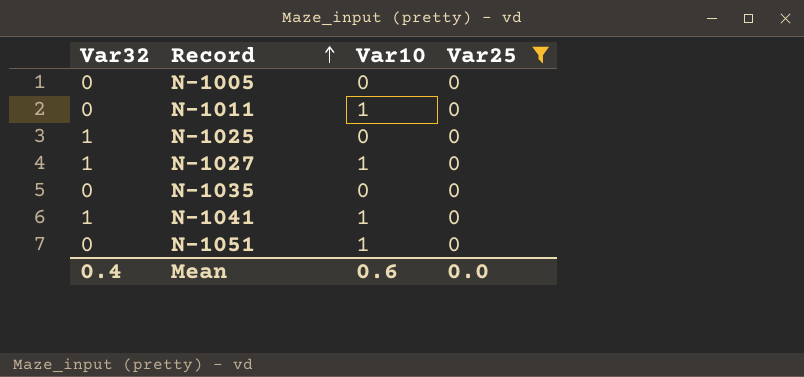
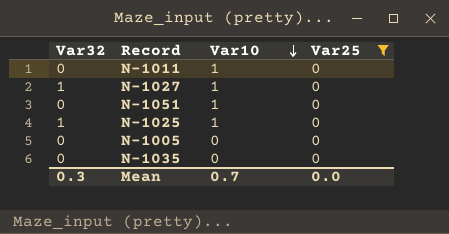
row order: Record ascending -> Var10 descending
row N-1041: 1 | 1 | 0 -> none
N-1025 | Var10: 0 -> 1
Mean | Var32: 0.4 -> 0.3
Mean | Var10: 0.6 -> 0.7

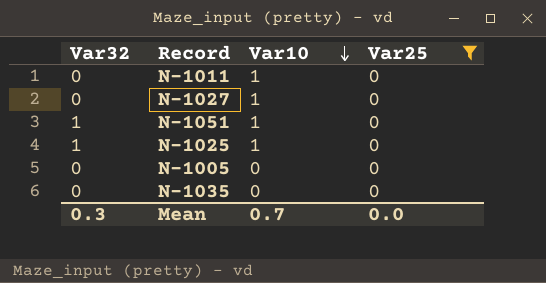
N-1027 | Var32: 1 -> 0
N-1051 | Var32: 0 -> 1

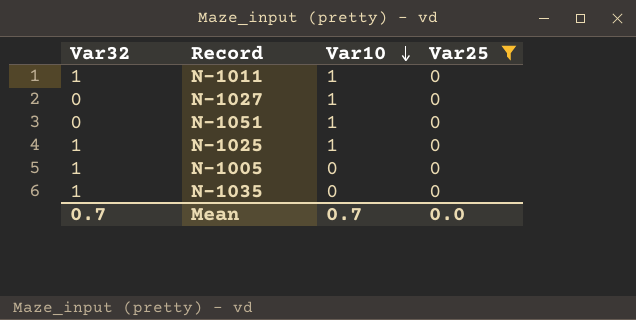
N-1011 | Var32: 0 -> 1
N-1051 | Var32: 1 -> 0
N-1005 | Var32: 0 -> 1
N-1035 | Var32: 0 -> 1
Mean | Var32: 0.3 -> 0.7

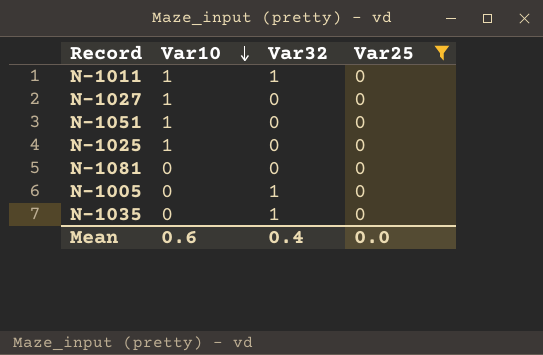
column Var32 | position: 1 -> 3
N-1025 | Var32: 1 -> 0
row N-1081: none -> 0 | 0 | 0
Mean | Var10: 0.7 -> 0.6
Mean | Var32: 0.7 -> 0.4

